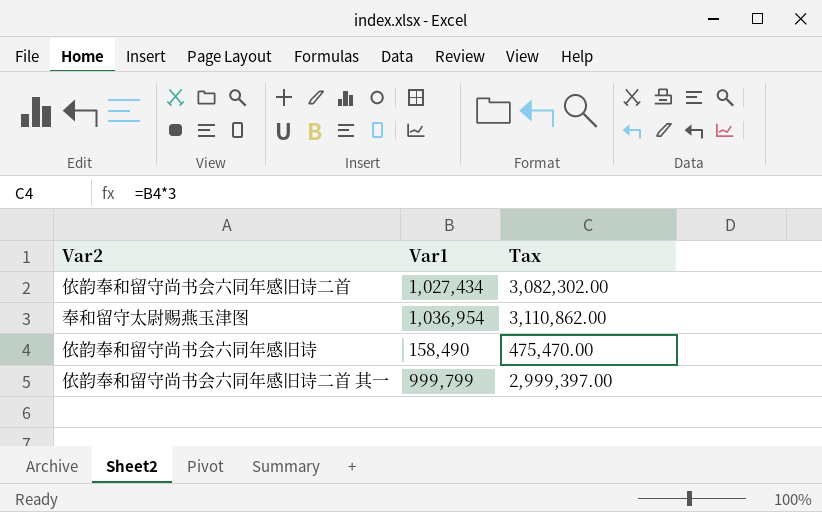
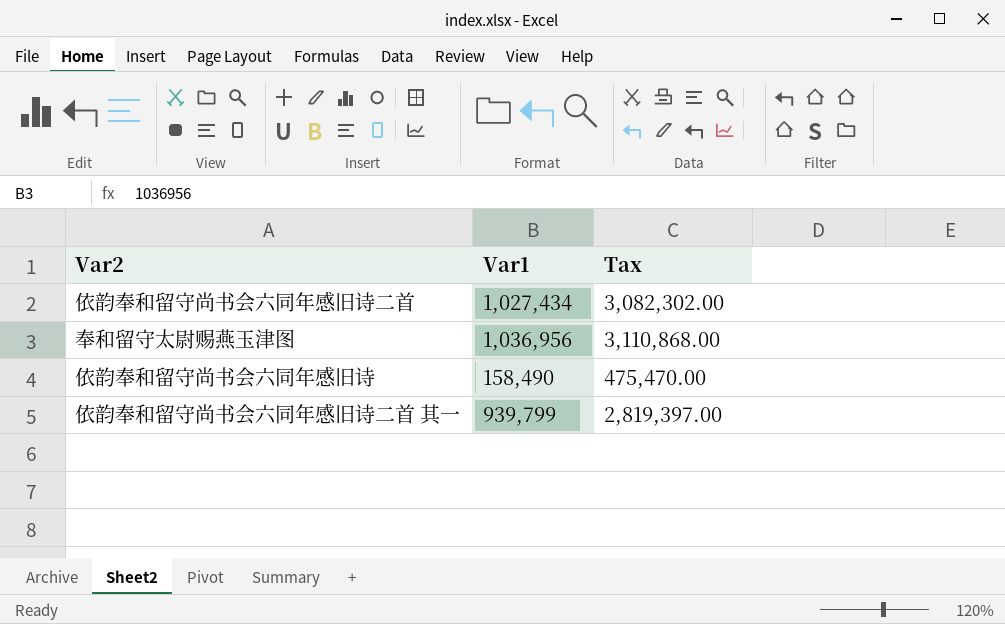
奉和留守太尉赐燕玉津图 | Var1: 1,036,954 -> 1,036,956
奉和留守太尉赐燕玉津图 | Tax: 3,110,862.00 -> 3,110,868.00
依韵奉和留守尚书会六同年感旧诗二首 其一 | Var1: 999,799 -> 939,799
依韵奉和留守尚书会六同年感旧诗二首 其一 | Tax: 2,999,397.00 -> 2,819,397.00

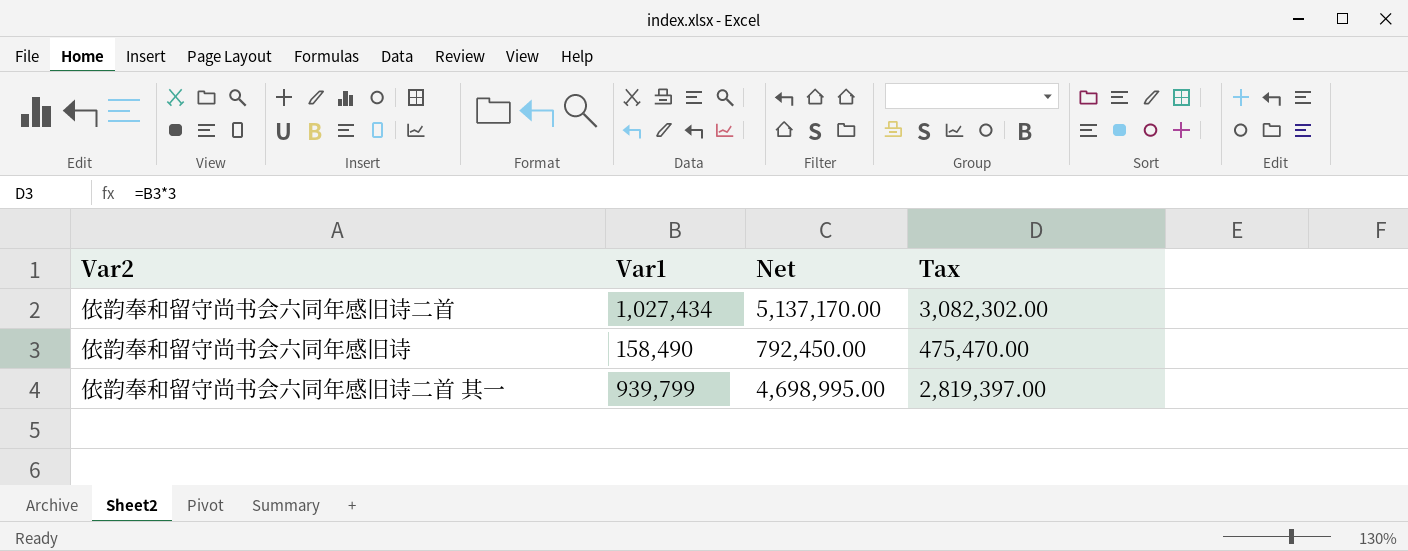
column Net | formula: none -> [Var1] * 5
row 奉和留守太尉赐燕玉津图: 1,036,956 | 3,110,868.00 -> none

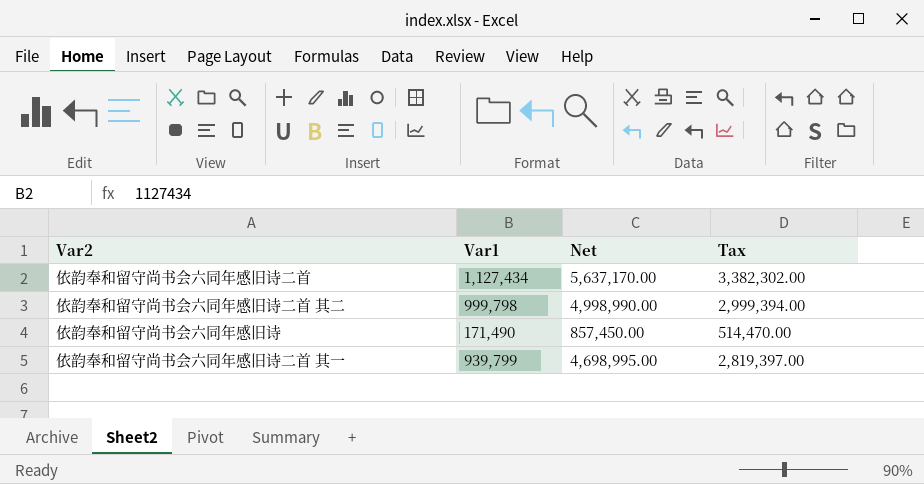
依韵奉和留守尚书会六同年感旧诗二首 | Var1: 1,027,434 -> 1,127,434
依韵奉和留守尚书会六同年感旧诗二首 | Net: 5,137,170.00 -> 5,637,170.00
依韵奉和留守尚书会六同年感旧诗二首 | Tax: 3,082,302.00 -> 3,382,302.00
row 依韵奉和留守尚书会六同年感旧诗二首 其二: none -> 999,798 | 4,998,990.00 | 2,999,394.00
依韵奉和留守尚书会六同年感旧诗 | Var1: 158,490 -> 171,490
依韵奉和留守尚书会六同年感旧诗 | Net: 792,450.00 -> 857,450.00
依韵奉和留守尚书会六同年感旧诗 | Tax: 475,470.00 -> 514,470.00

